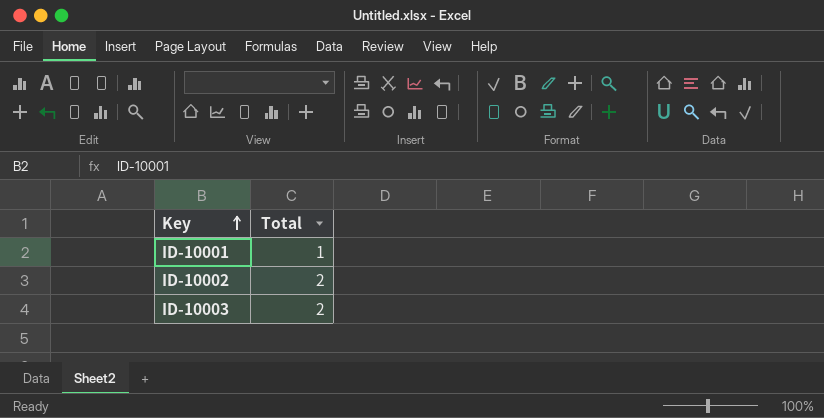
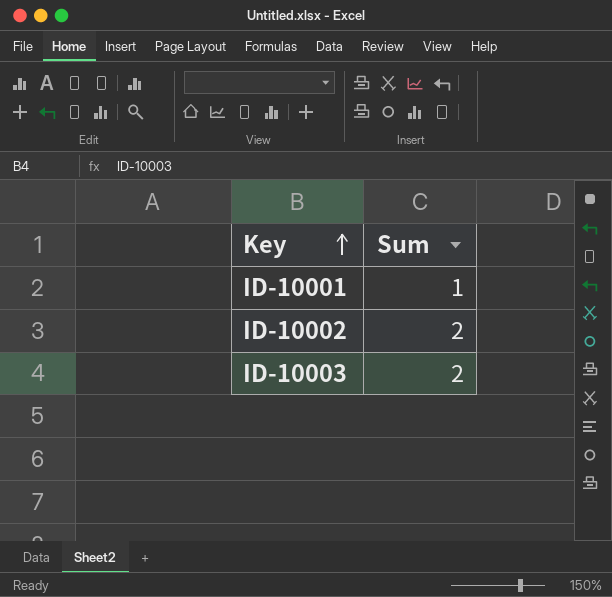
column name: Total -> Sum

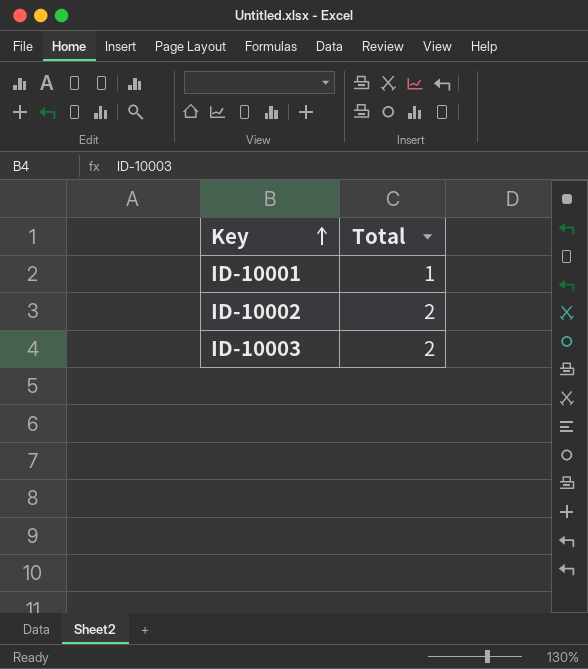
column name: Sum -> Total

